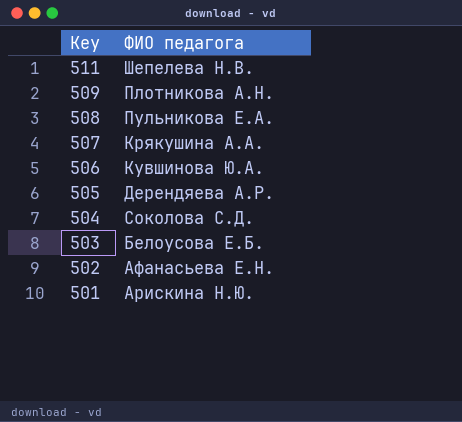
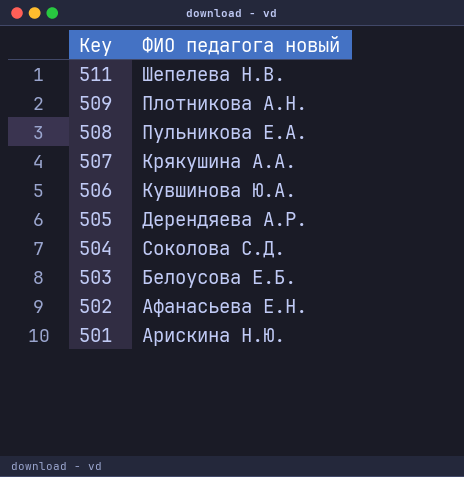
column name: ФИО педагога -> ФИО педагога новый

